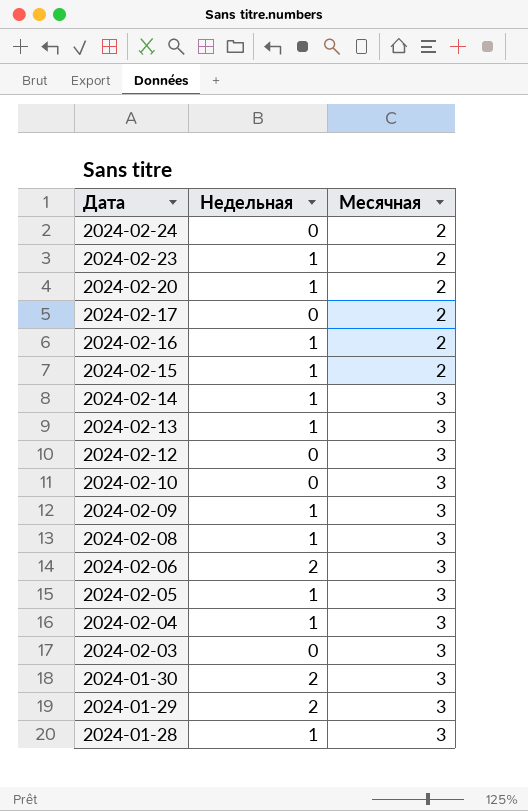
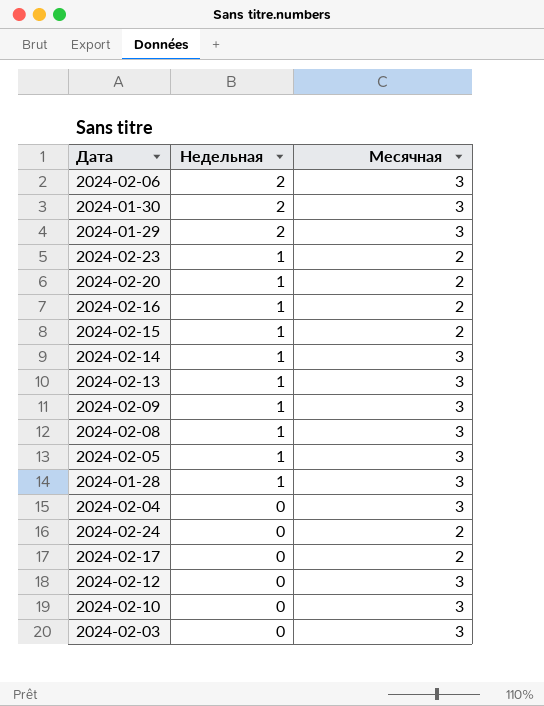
row order: Дата descending -> Недельная descending
2024-02-04 | Недельная: 1 -> 0

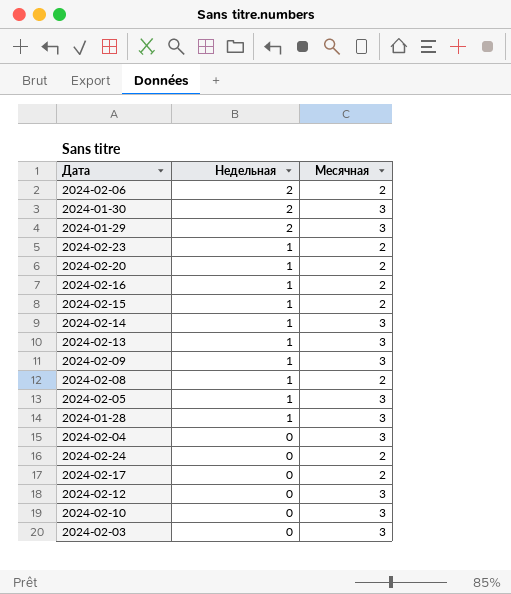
2024-02-06 | Месячная: 3 -> 2
2024-02-08 | Месячная: 3 -> 2

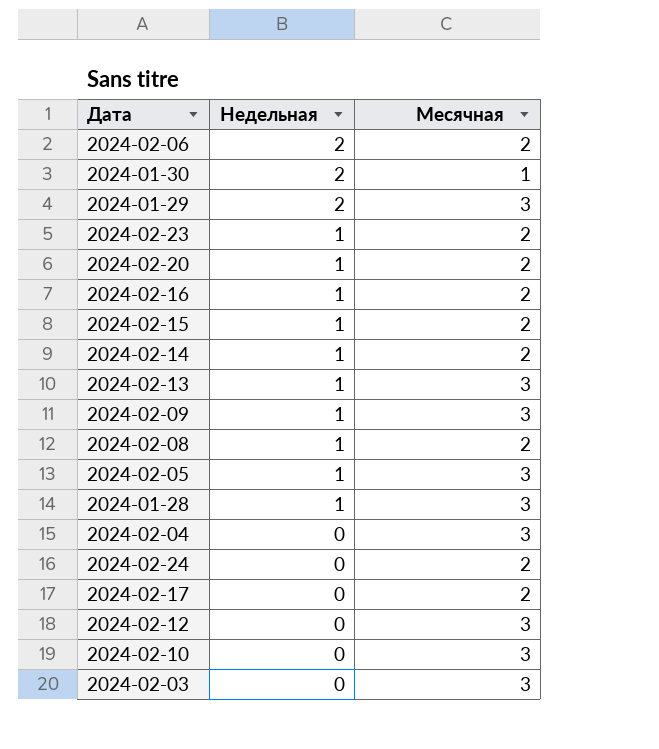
2024-01-30 | Месячная: 3 -> 1
2024-02-14 | Месячная: 3 -> 2

